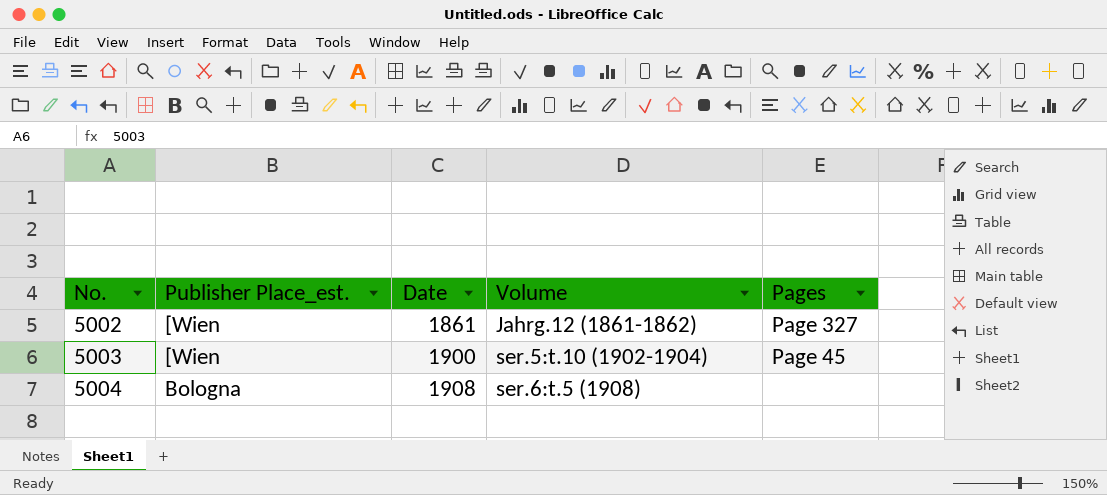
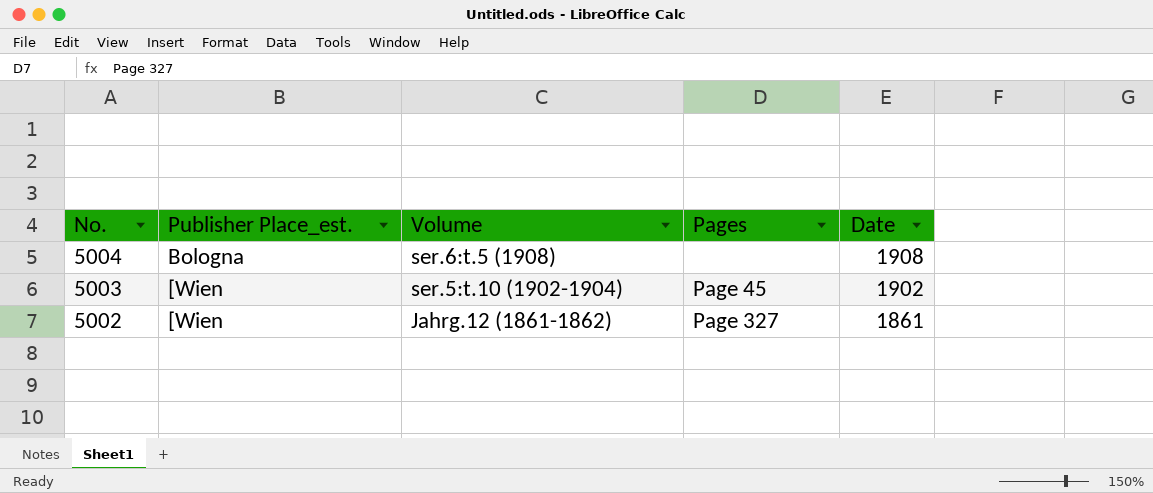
row order: No. ascending -> No. descending
column Date | position: 3 -> 5
5003 | Date: 1900 -> 1902

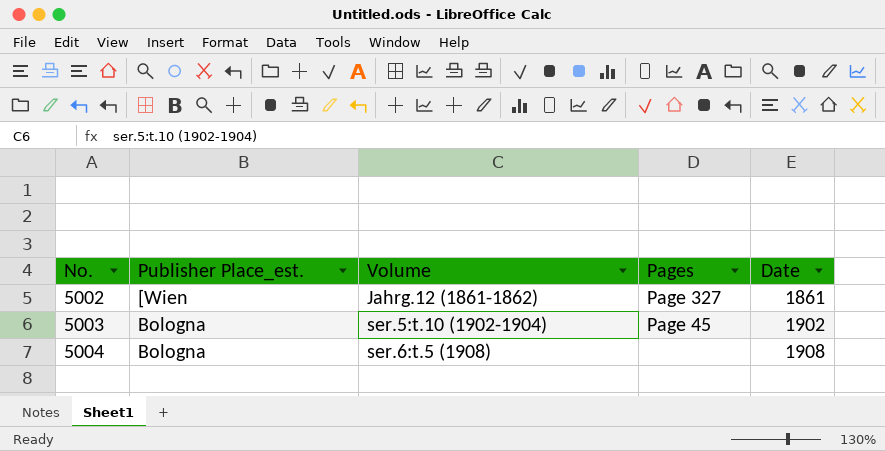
row order: No. descending -> No. ascending
5003 | Publisher Place_est.: [Wien -> Bologna

